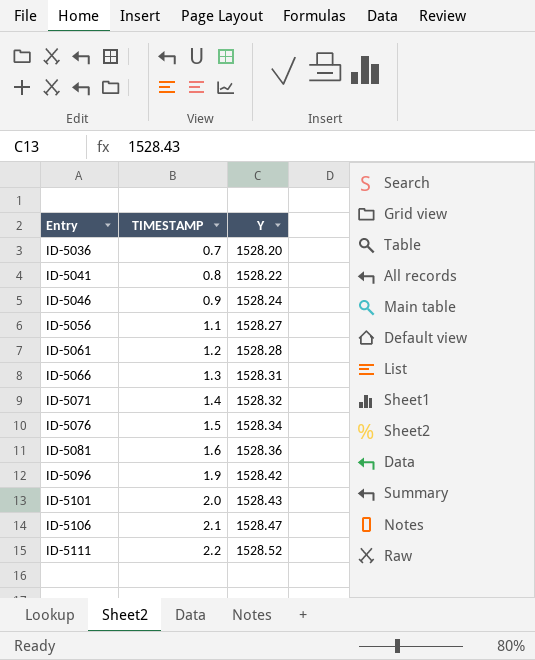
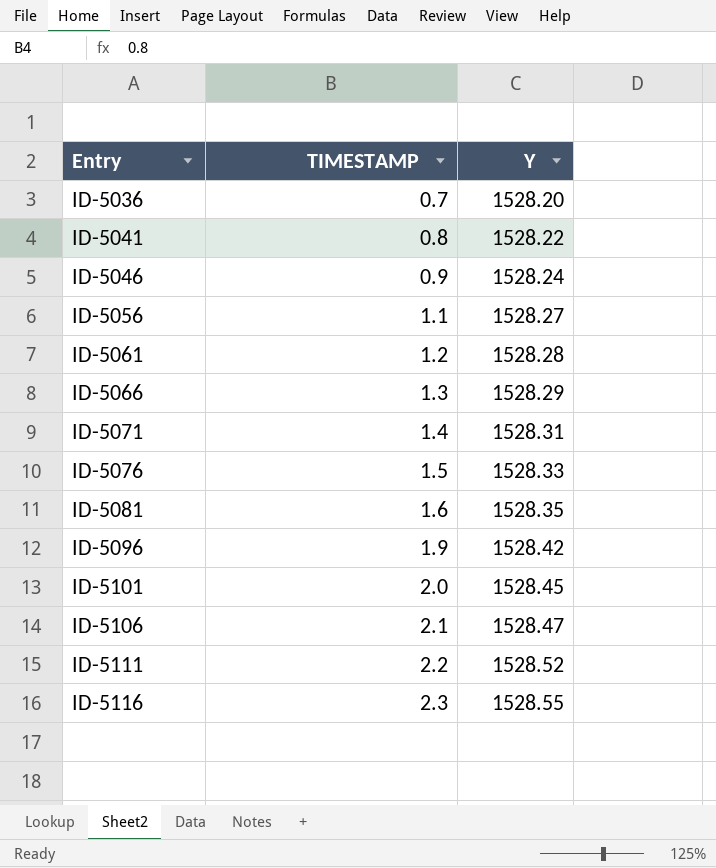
ID-5066 | Y: 1528.31 -> 1528.29
ID-5071 | Y: 1528.32 -> 1528.31
ID-5076 | Y: 1528.34 -> 1528.33
ID-5081 | Y: 1528.36 -> 1528.35
ID-5101 | Y: 1528.43 -> 1528.45
row ID-5116: none -> 2.3 | 1528.55

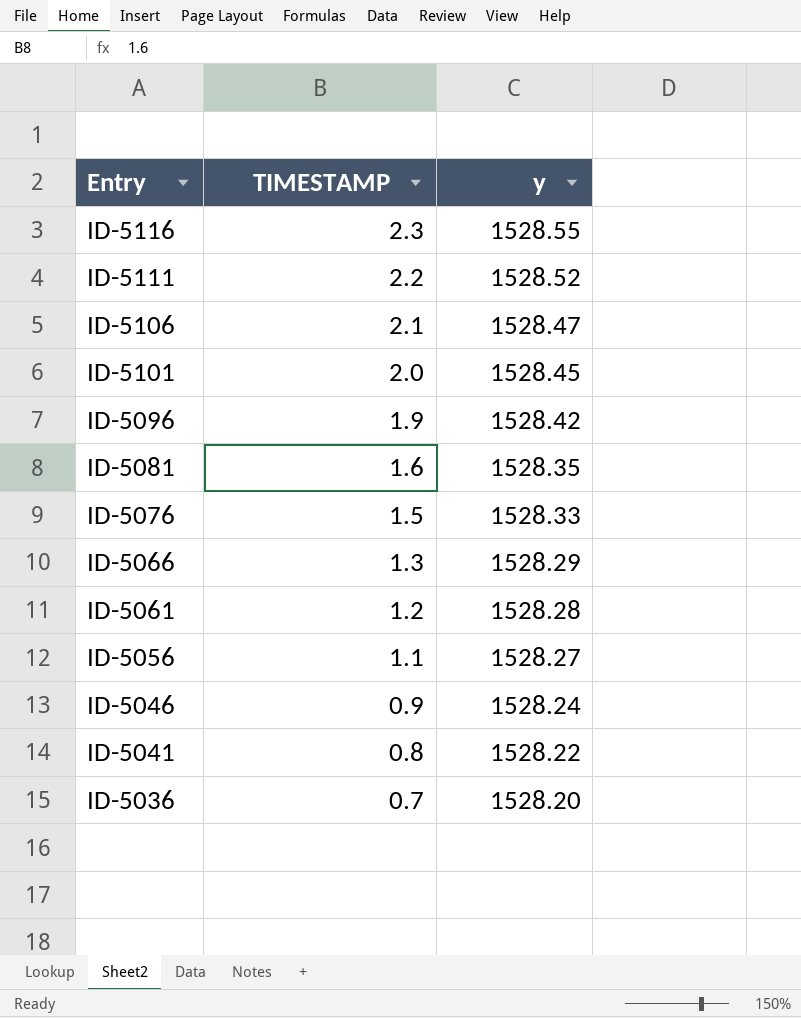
row order: Entry ascending -> Entry descending
column name: Y -> y
row ID-5071: 1.4 | 1528.31 -> none

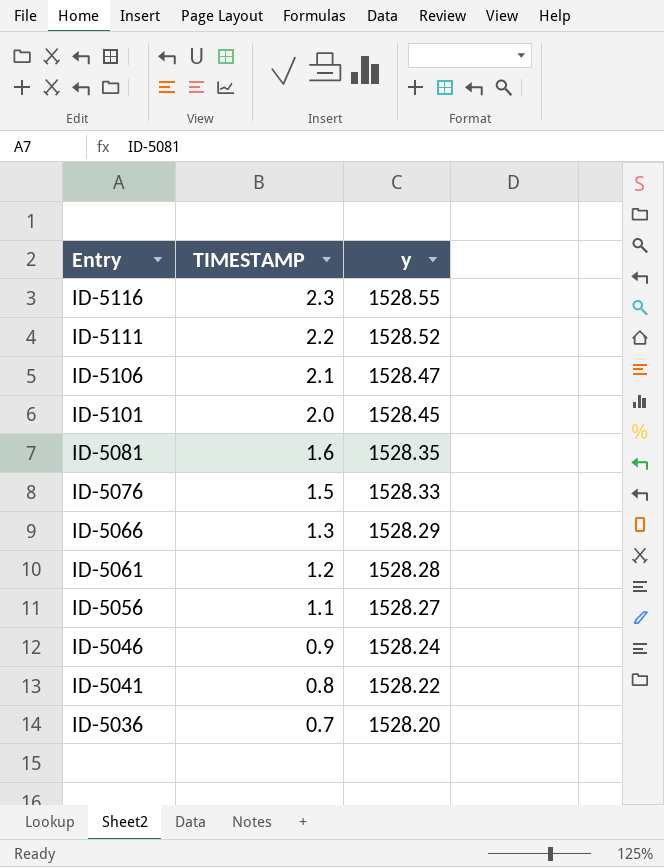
row ID-5096: 1.9 | 1528.42 -> none

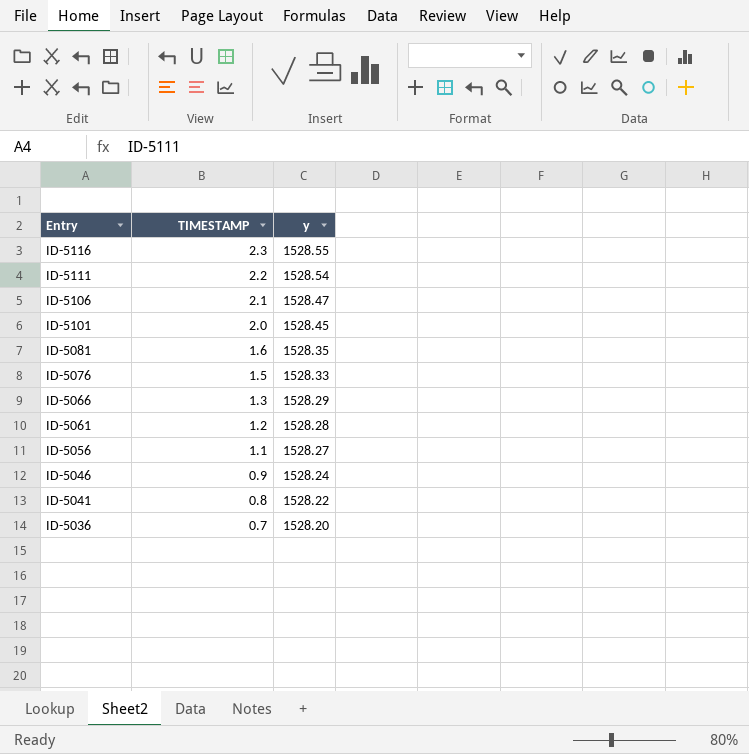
ID-5111 | y: 1528.52 -> 1528.54

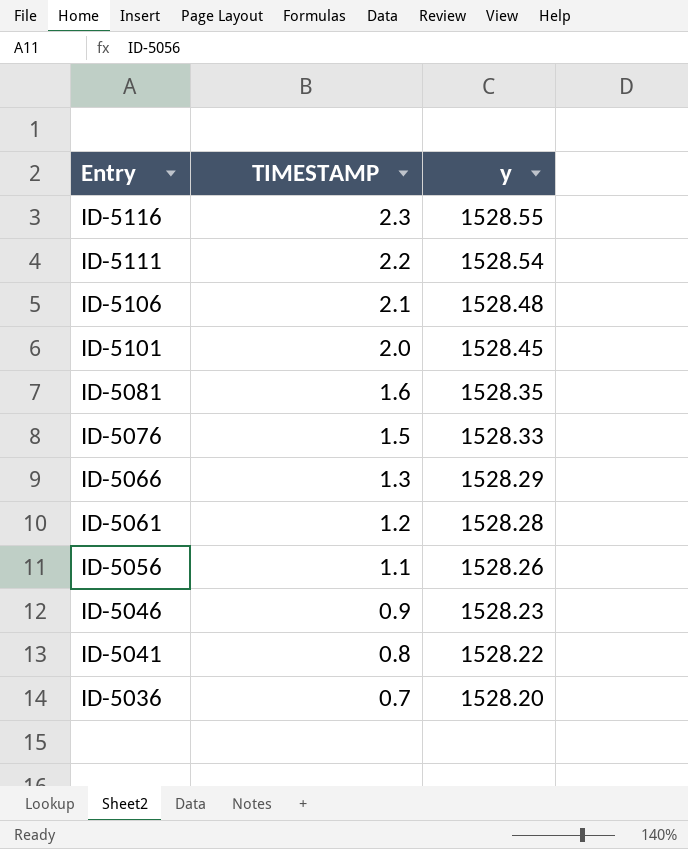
ID-5106 | y: 1528.47 -> 1528.48
ID-5056 | y: 1528.27 -> 1528.26
ID-5046 | y: 1528.24 -> 1528.23

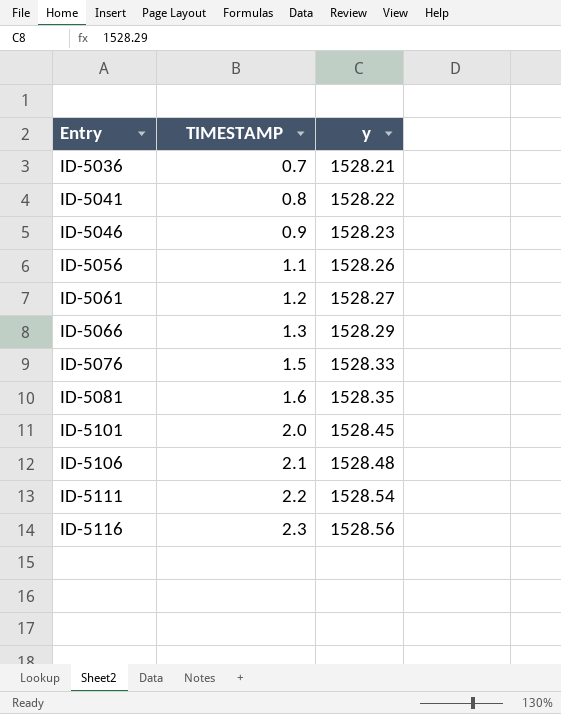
row order: Entry descending -> Entry ascending
ID-5036 | y: 1528.20 -> 1528.21
ID-5061 | y: 1528.28 -> 1528.27
ID-5116 | y: 1528.55 -> 1528.56

